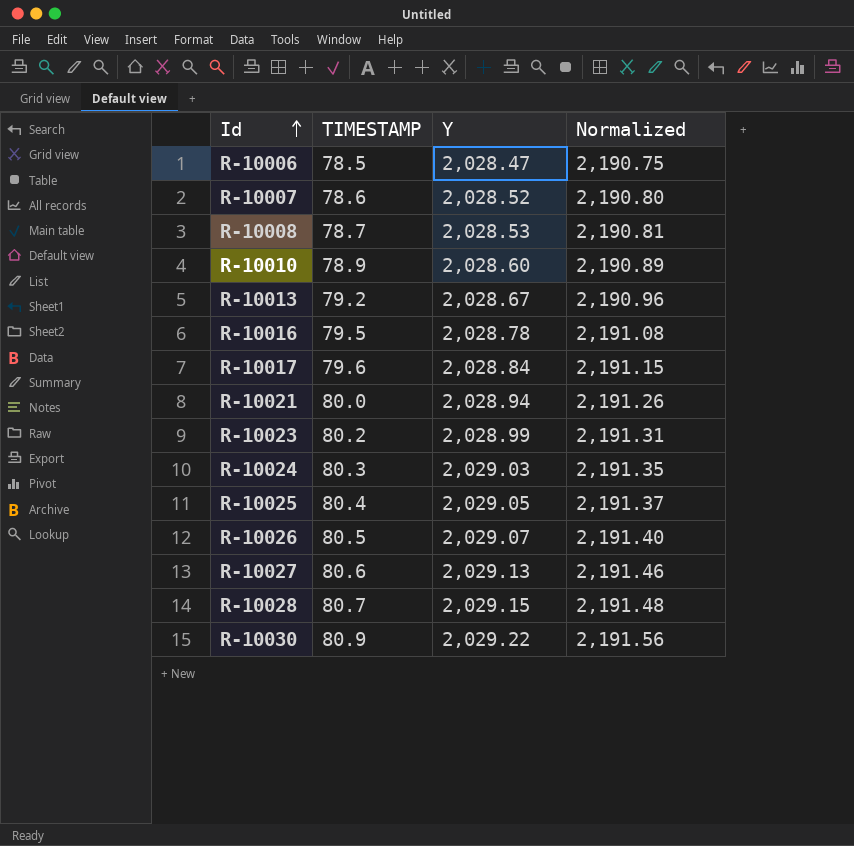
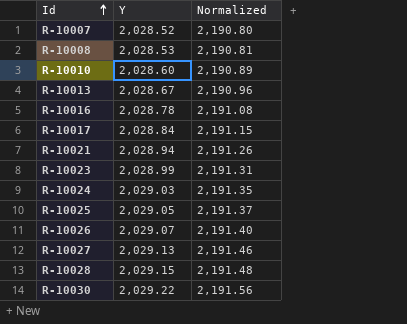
column TIMESTAMP | position: 2 -> none
row R-10006: 78.5 | 2,028.47 | 2,190.75 -> none

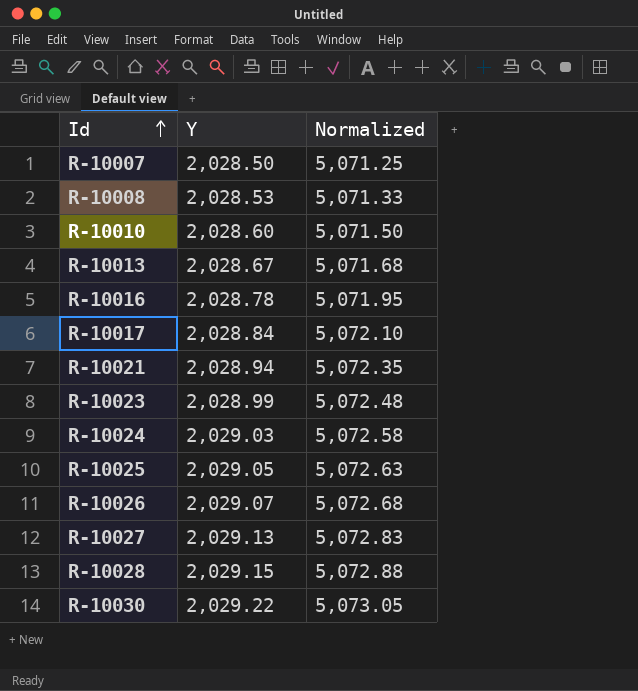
column Normalized | formula: [Y] * 1.08 -> [Y] * 2.5
R-10007 | Y: 2,028.52 -> 2,028.50

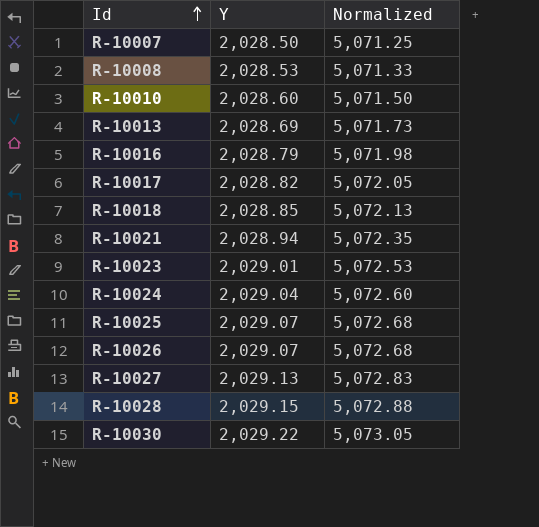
R-10013 | Y: 2,028.67 -> 2,028.69
R-10013 | Normalized: 5,071.68 -> 5,071.73
R-10016 | Y: 2,028.78 -> 2,028.79
R-10016 | Normalized: 5,071.95 -> 5,071.98
R-10017 | Y: 2,028.84 -> 2,028.82
R-10017 | Normalized: 5,072.10 -> 5,072.05
row R-10018: none -> 2,028.85 | 5,072.13
R-10023 | Y: 2,028.99 -> 2,029.01
R-10023 | Normalized: 5,072.48 -> 5,072.53
R-10024 | Y: 2,029.03 -> 2,029.04
R-10024 | Normalized: 5,072.58 -> 5,072.60
R-10025 | Y: 2,029.05 -> 2,029.07
R-10025 | Normalized: 5,072.63 -> 5,072.68

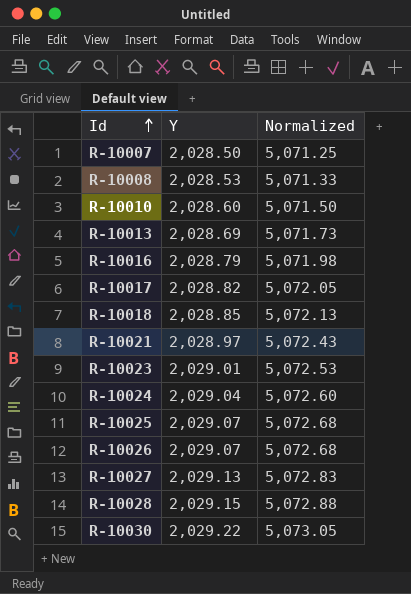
R-10021 | Y: 2,028.94 -> 2,028.97
R-10021 | Normalized: 5,072.35 -> 5,072.43

